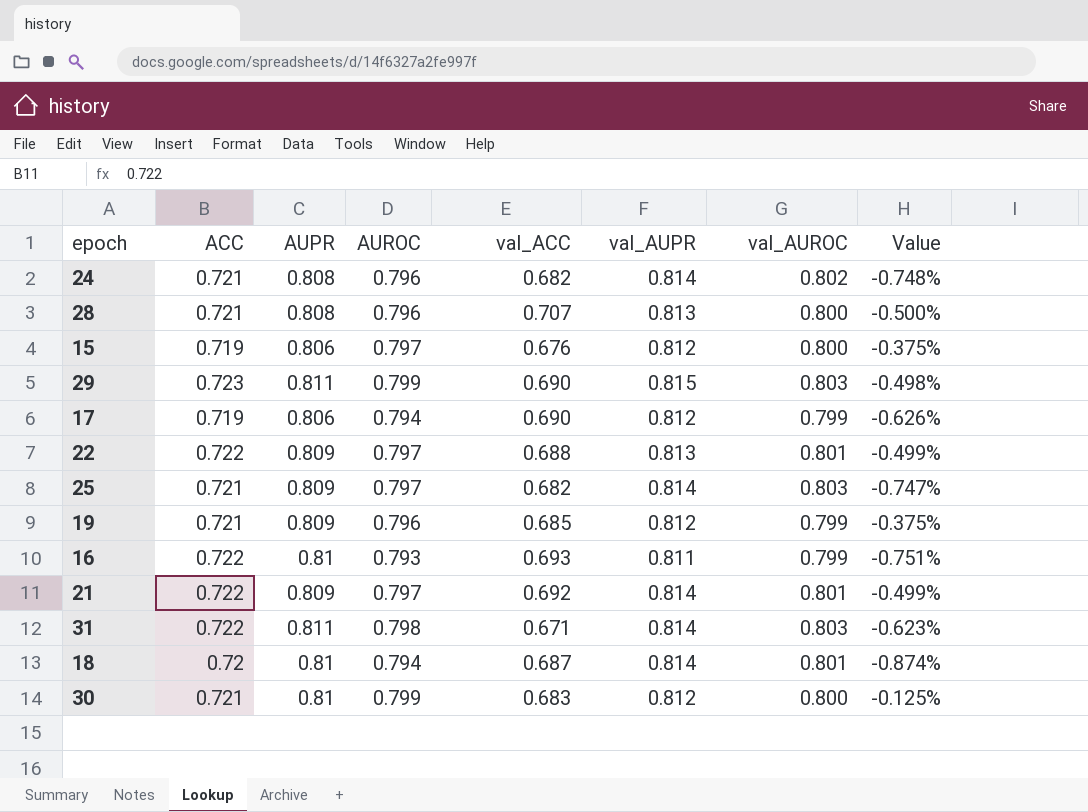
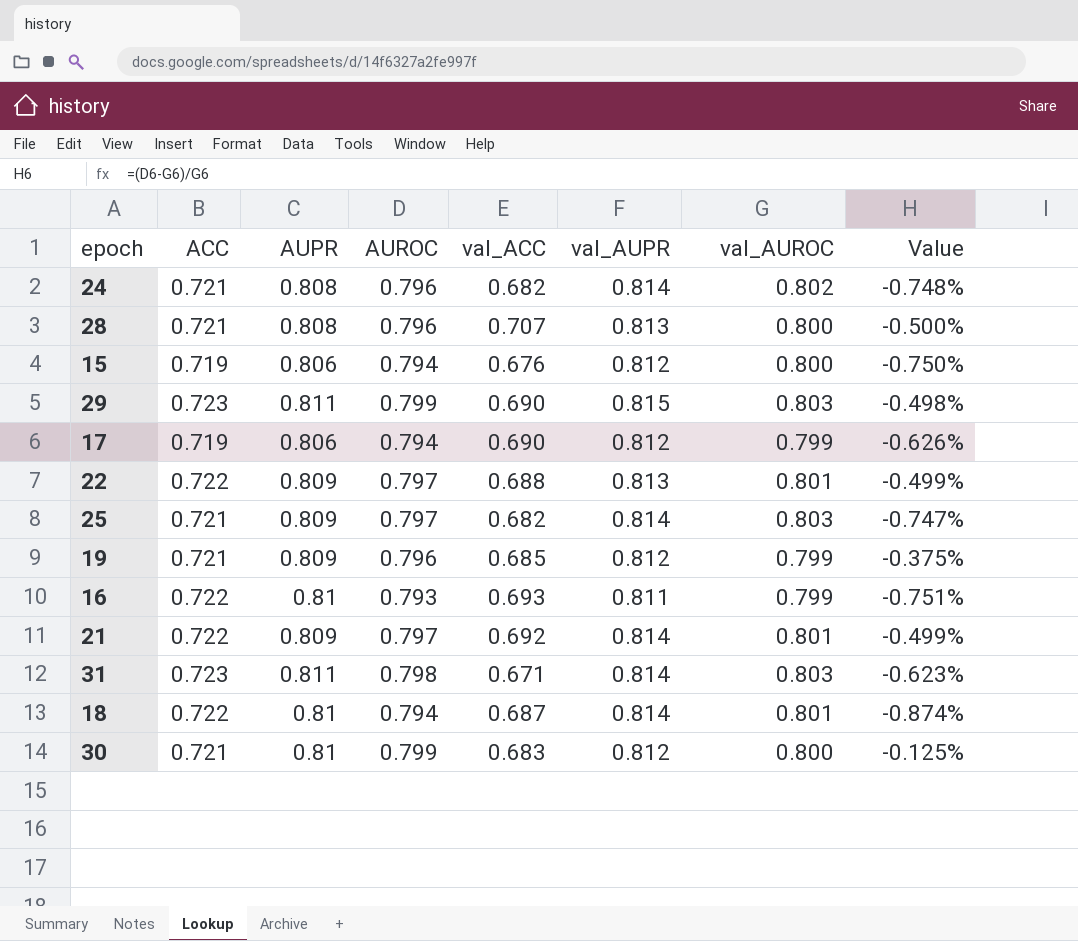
15 | AUROC: 0.797 -> 0.794
15 | Value: -0.375% -> -0.750%
31 | ACC: 0.722 -> 0.723
18 | ACC: 0.72 -> 0.722

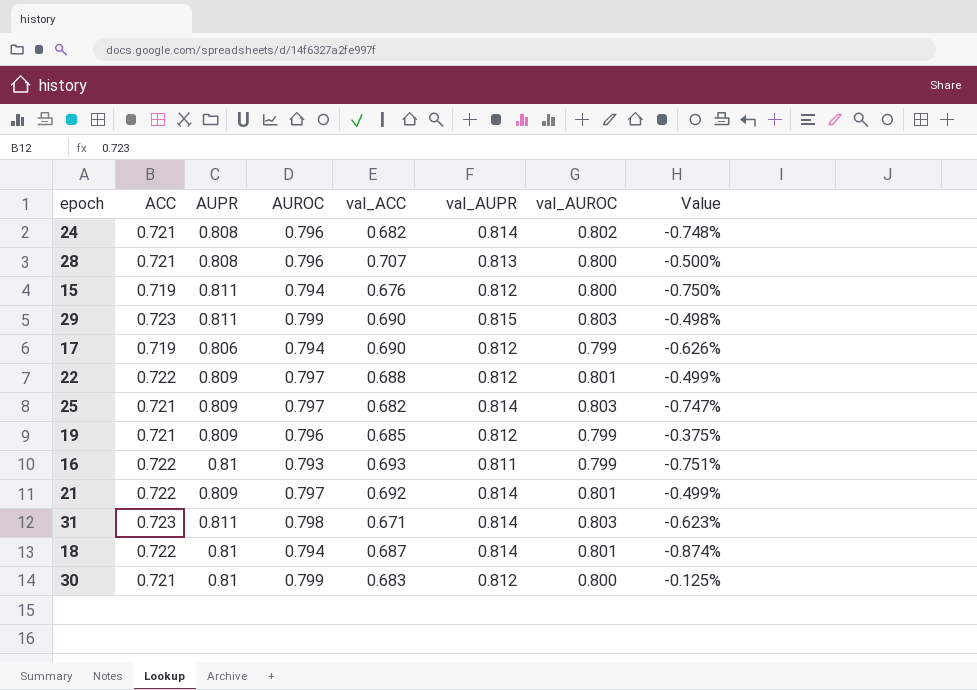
15 | AUPR: 0.806 -> 0.811
22 | val_AUPR: 0.813 -> 0.812

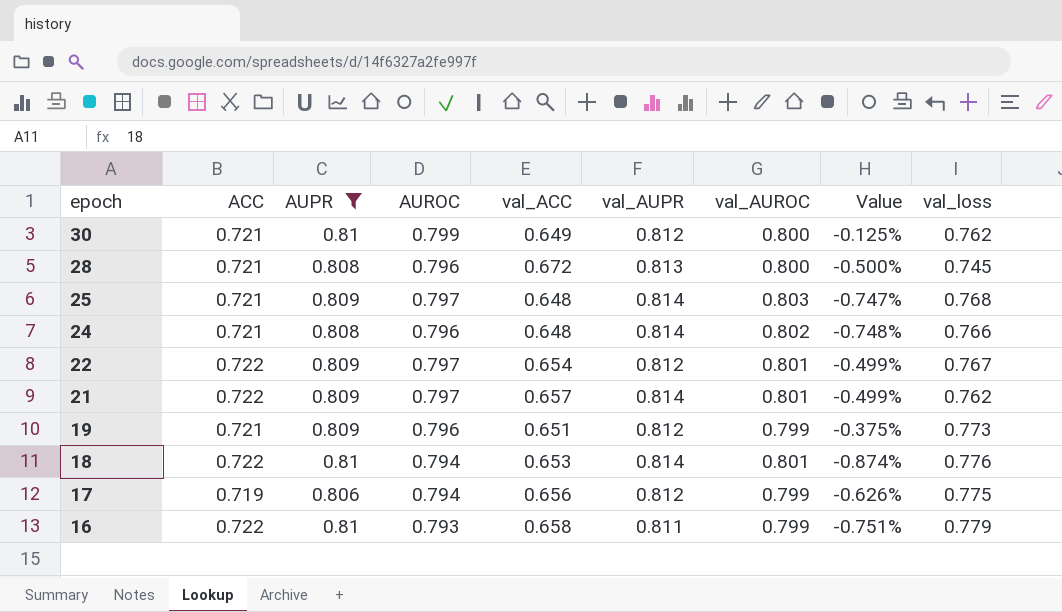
filter: none -> AUPR != 0.811
row order: none -> epoch descending
column val_loss | position: none -> 9
30 | val_ACC: 0.683 -> 0.649
28 | val_ACC: 0.707 -> 0.672
25 | val_ACC: 0.682 -> 0.648
24 | val_ACC: 0.682 -> 0.648
22 | val_ACC: 0.688 -> 0.654
21 | val_ACC: 0.692 -> 0.657
19 | val_ACC: 0.685 -> 0.651
18 | val_ACC: 0.687 -> 0.653
17 | val_ACC: 0.690 -> 0.656
16 | val_ACC: 0.693 -> 0.658

